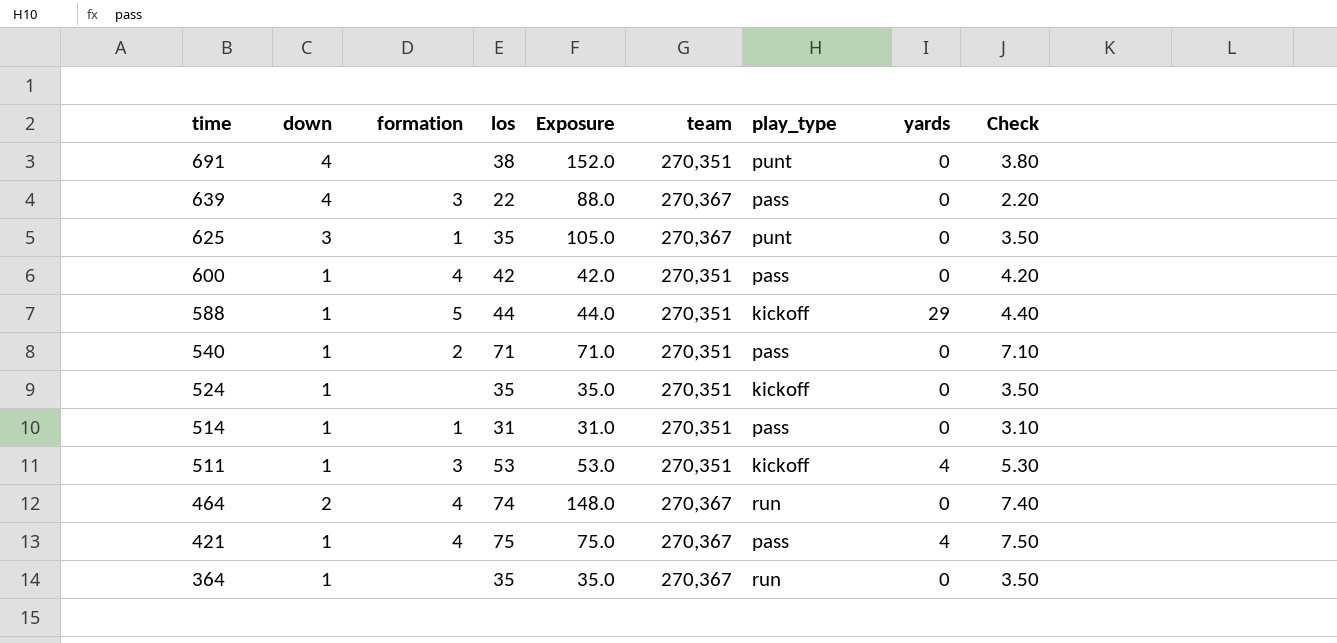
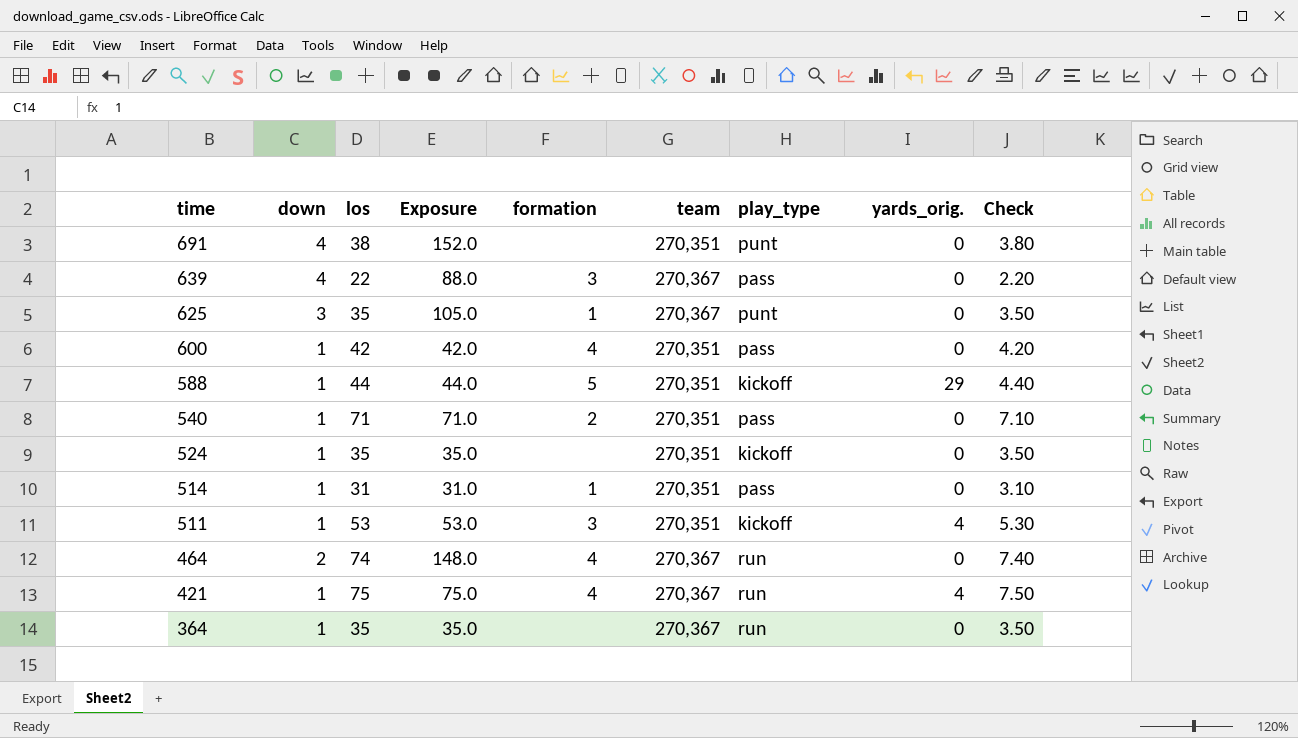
column formation | position: 3 -> 5
column name: yards -> yards_orig.
421 | play_type: pass -> run

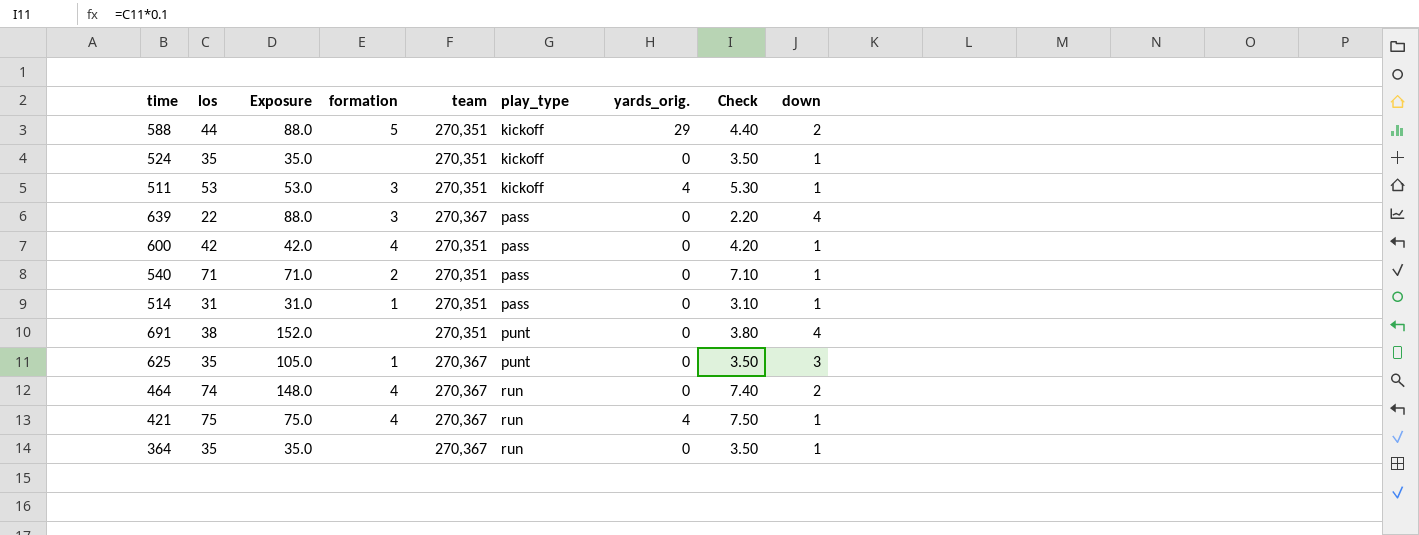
row order: time descending -> play_type ascending
column down | position: 2 -> 9
588 | Exposure: 44.0 -> 88.0
588 | down: 1 -> 2

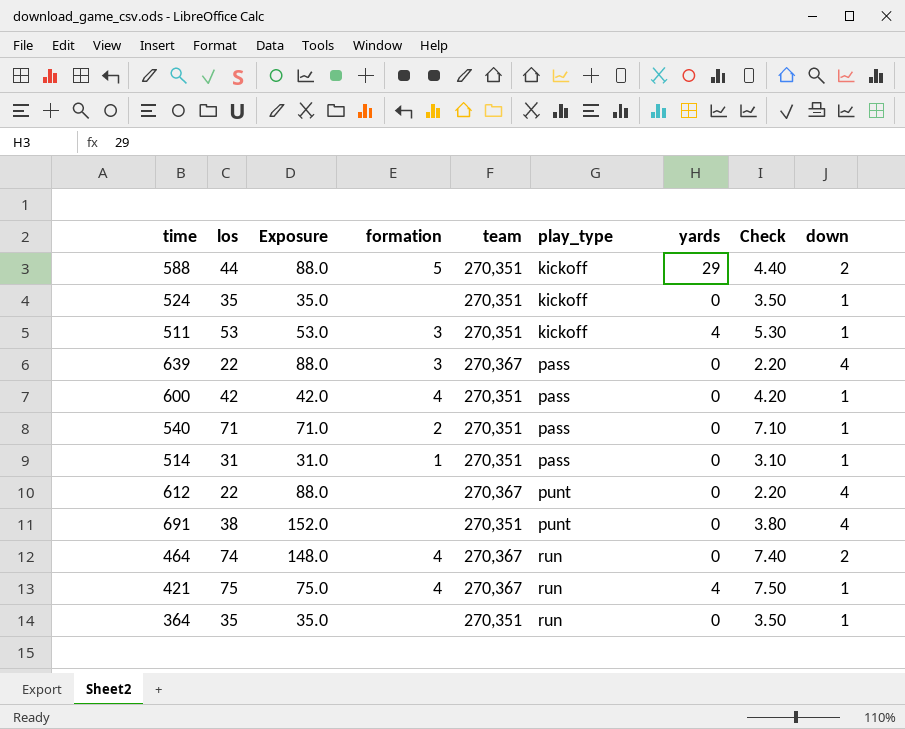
column name: yards_orig. -> yards
row 625: 35 | 105.0 | 1 | 270,367 | punt | 0 | 3.50 | 3 -> none
row 612: none -> 22 | 88.0 | none | 270,367 | punt | 0 | 2.20 | 4
364 | team: 270,367 -> 270,351

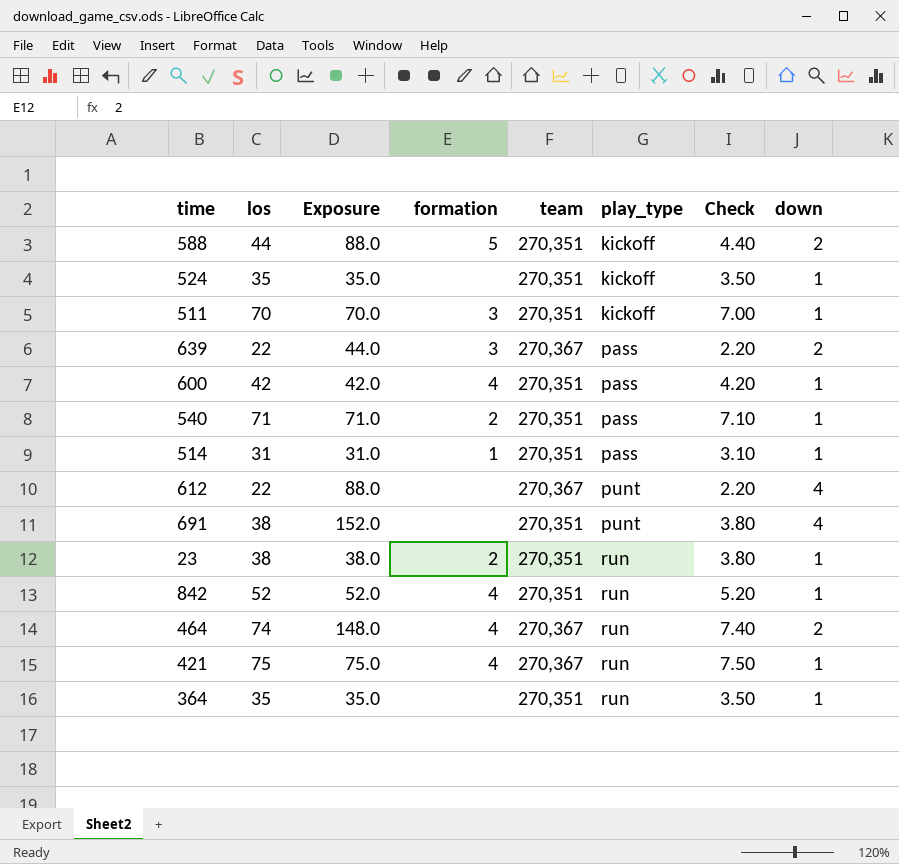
column yards | position: 7 -> none
511 | los: 53 -> 70
511 | Exposure: 53.0 -> 70.0
511 | Check: 5.30 -> 7.00
639 | Exposure: 88.0 -> 44.0
639 | down: 4 -> 2
row 23: none -> 38 | 38.0 | 2 | 270,351 | run | 3.80 | 1
row 842: none -> 52 | 52.0 | 4 | 270,351 | run | 5.20 | 1

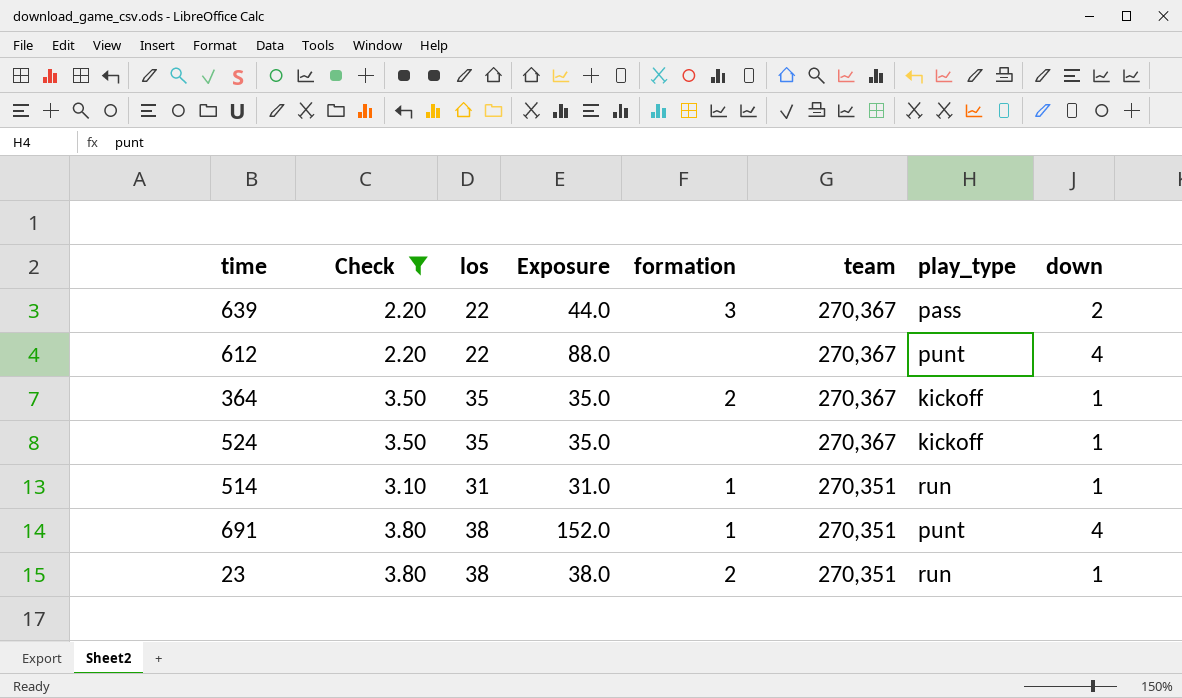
filter: none -> Check <= 3.80
row order: play_type ascending -> team descending
column Check | position: 7 -> 2
364 | formation: none -> 2
364 | team: 270,351 -> 270,367
364 | play_type: run -> kickoff
524 | team: 270,351 -> 270,367
514 | play_type: pass -> run
691 | formation: none -> 1

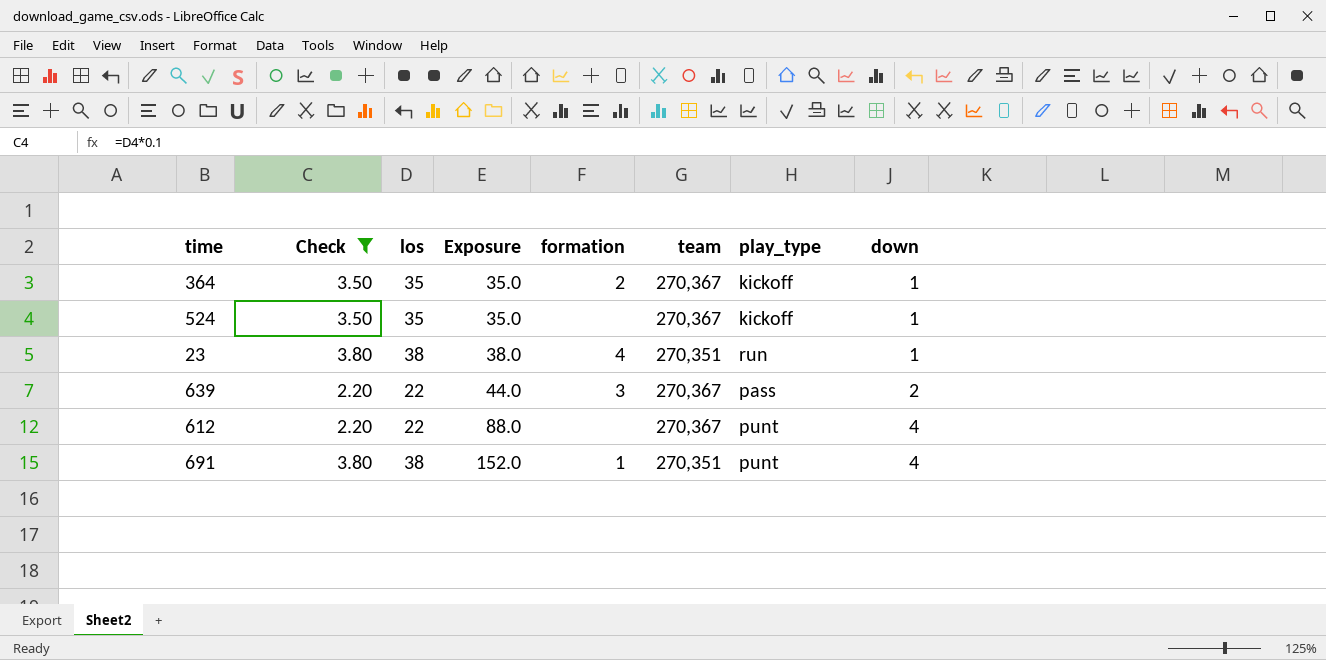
row order: team descending -> Exposure ascending
row 514: 3.10 | 31 | 31.0 | 1 | 270,351 | run | 1 -> none
23 | formation: 2 -> 4

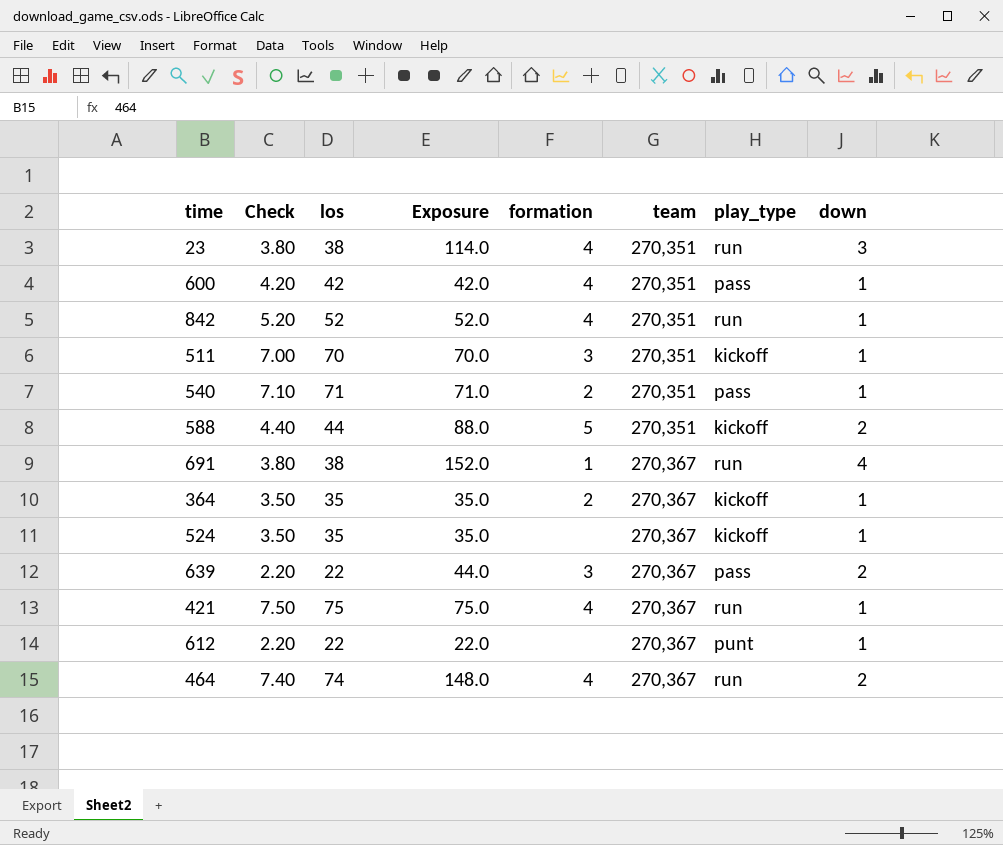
filter: Check <= 3.80 -> none
row order: Exposure ascending -> team ascending
23 | Exposure: 38.0 -> 114.0
23 | down: 1 -> 3
691 | team: 270,351 -> 270,367
691 | play_type: punt -> run
612 | Exposure: 88.0 -> 22.0
612 | down: 4 -> 1

